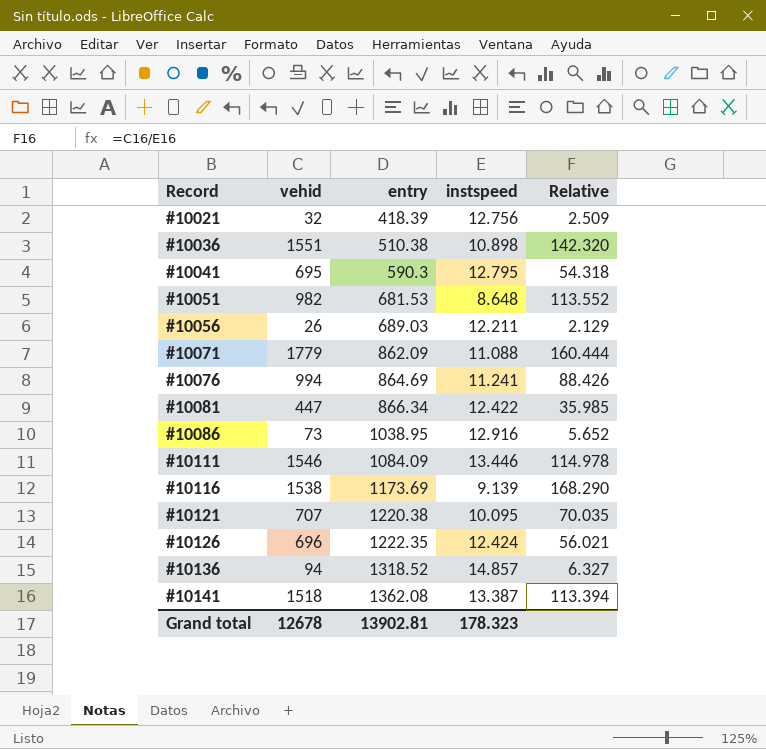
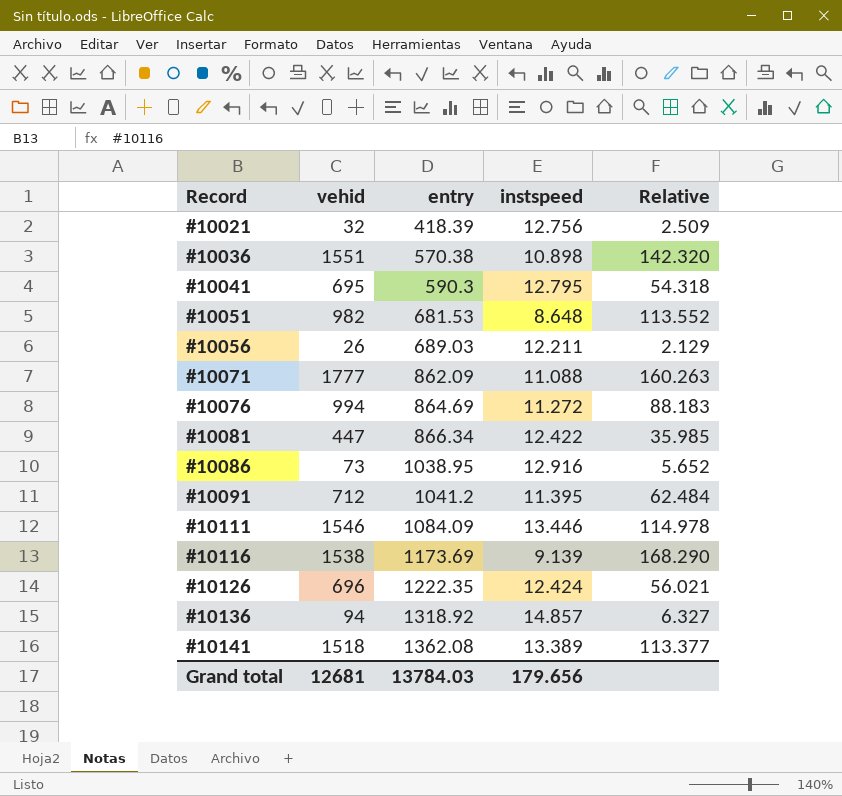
row #10121: 707 | 1220.38 | 10.095 | 70.035 -> none
#10036 | entry: 510.38 -> 570.38
#10071 | vehid: 1779 -> 1777
#10071 | Relative: 160.444 -> 160.263
#10076 | instspeed: 11.241 -> 11.272
#10076 | Relative: 88.426 -> 88.183
row #10091: none -> 712 | 1041.2 | 11.395 | 62.484
#10136 | entry: 1318.52 -> 1318.92
#10141 | instspeed: 13.387 -> 13.389
#10141 | Relative: 113.394 -> 113.377
Grand total | vehid: 12678 -> 12681
Grand total | entry: 13902.81 -> 13784.03
Grand total | instspeed: 178.323 -> 179.656

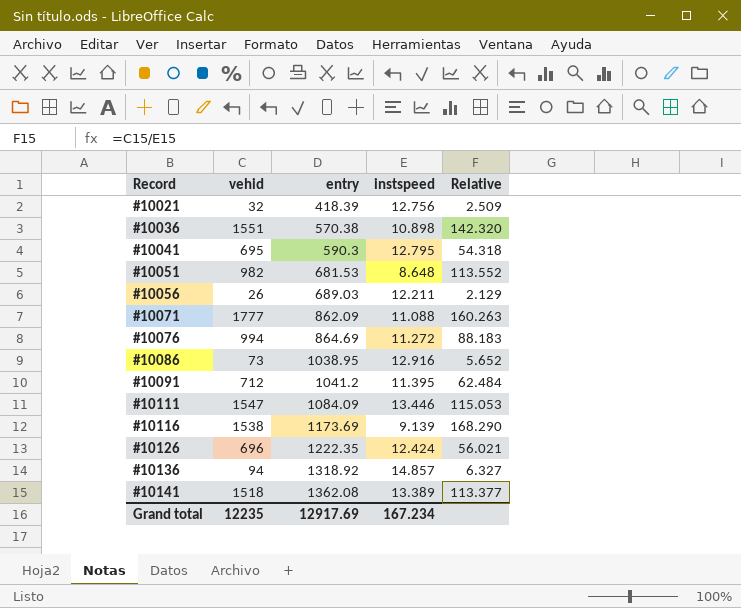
row #10081: 447 | 866.34 | 12.422 | 35.985 -> none
#10111 | vehid: 1546 -> 1547
#10111 | Relative: 114.978 -> 115.053
Grand total | vehid: 12681 -> 12235
Grand total | entry: 13784.03 -> 12917.69
Grand total | instspeed: 179.656 -> 167.234

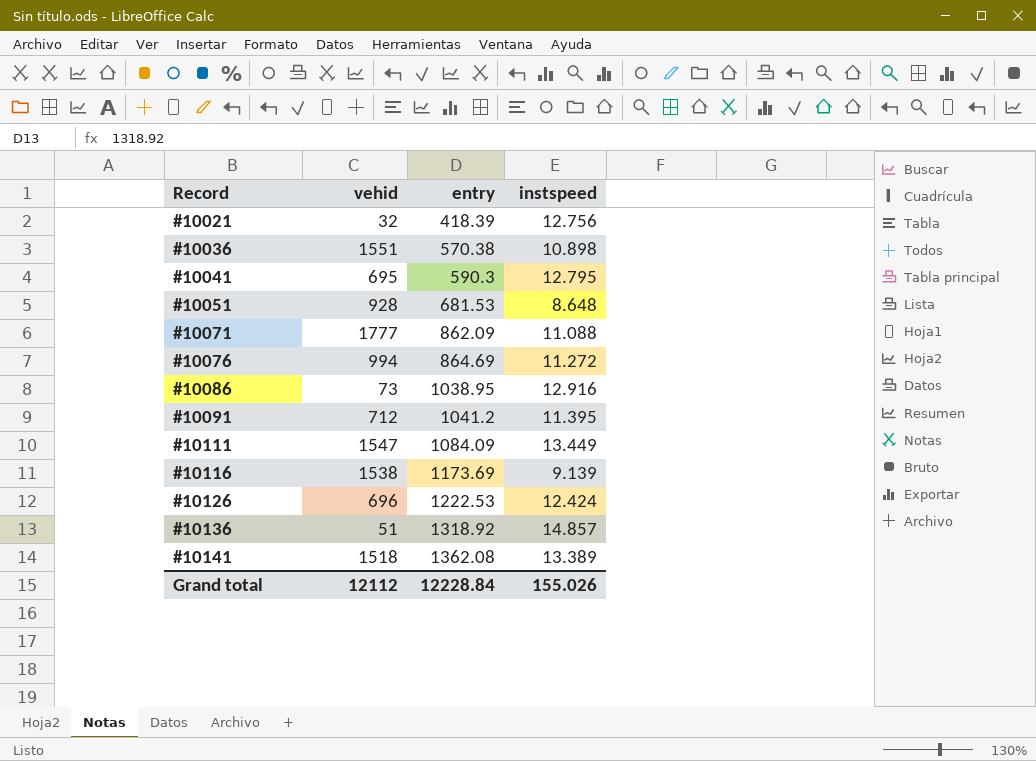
column Relative | formula: [vehid] / [instspeed] -> none
row #10056: 26 | 689.03 | 12.211 | 2.129 -> none
#10051 | vehid: 982 -> 928
#10111 | instspeed: 13.446 -> 13.449
#10126 | entry: 1222.35 -> 1222.53
#10136 | vehid: 94 -> 51
Grand total | vehid: 12235 -> 12112
Grand total | entry: 12917.69 -> 12228.84
Grand total | instspeed: 167.234 -> 155.026

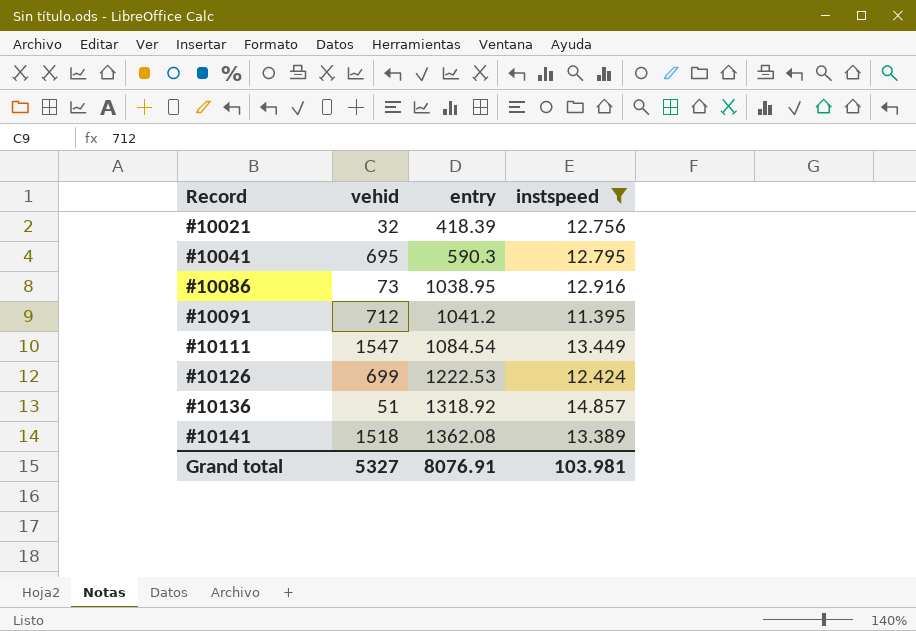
filter: none -> instspeed >= 11.395
#10111 | entry: 1084.09 -> 1084.54
#10126 | vehid: 696 -> 699
Grand total | vehid: 12112 -> 5327
Grand total | entry: 12228.84 -> 8076.91
Grand total | instspeed: 155.026 -> 103.981

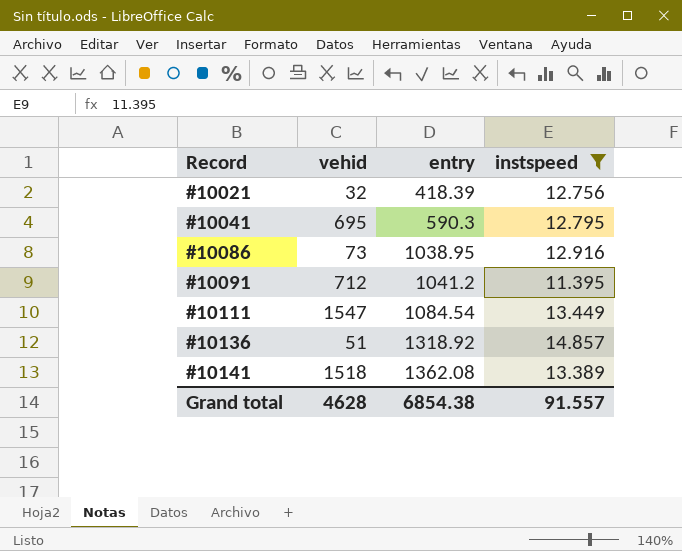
row #10126: 699 | 1222.53 | 12.424 -> none
Grand total | vehid: 5327 -> 4628
Grand total | entry: 8076.91 -> 6854.38
Grand total | instspeed: 103.981 -> 91.557

